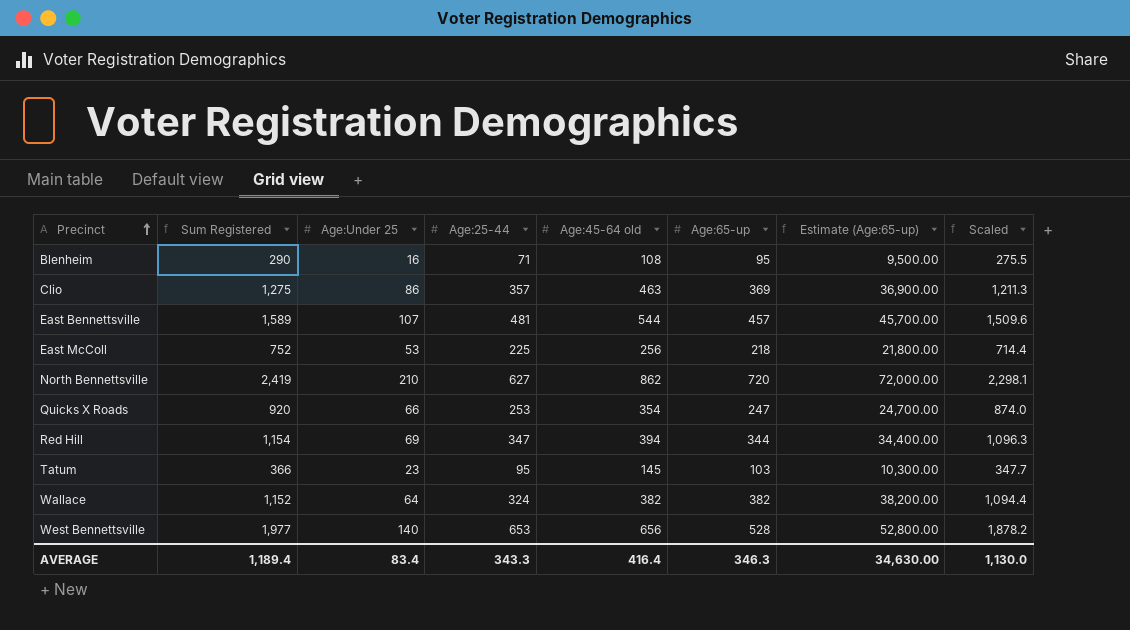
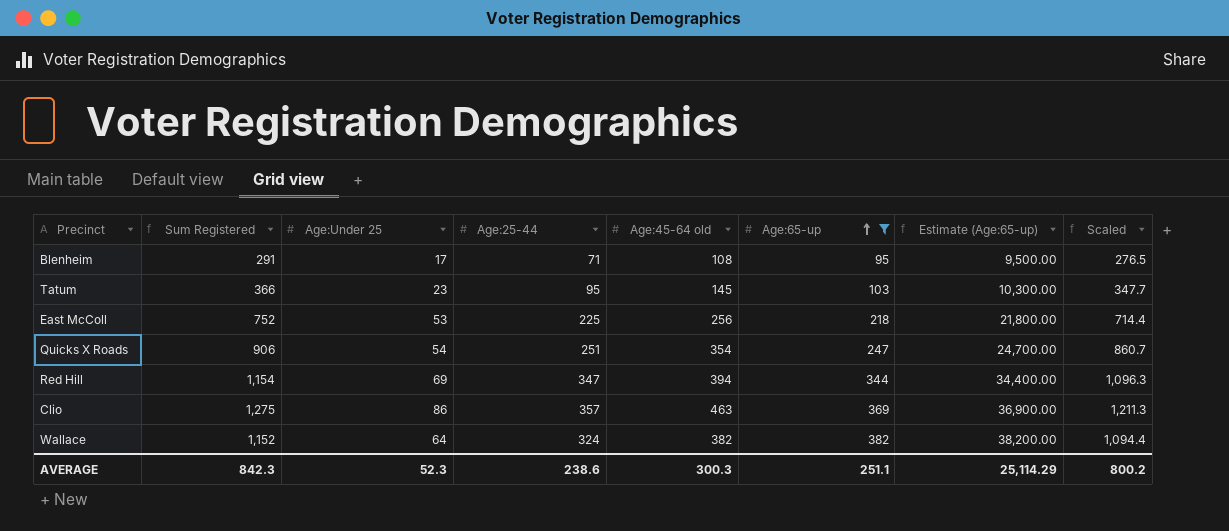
filter: none -> Age:65-up <= 382
row order: Precinct ascending -> Age:65-up ascending
Blenheim | Sum Registered: 290 -> 291
Blenheim | Age:Under 25: 16 -> 17
Blenheim | Scaled: 275.5 -> 276.5
Quicks X Roads | Sum Registered: 920 -> 906
Quicks X Roads | Age:Under 25: 66 -> 54
Quicks X Roads | Age:25-44: 253 -> 251
Quicks X Roads | Scaled: 874.0 -> 860.7
AVERAGE | Sum Registered: 1,189.4 -> 842.3
AVERAGE | Age:Under 25: 83.4 -> 52.3
AVERAGE | Age:25-44: 343.3 -> 238.6
AVERAGE | Age:45-64 old: 416.4 -> 300.3
AVERAGE | Age:65-up: 346.3 -> 251.1
AVERAGE | Estimate (Age:65-up): 34,630.00 -> 25,114.29
AVERAGE | Scaled: 1,130.0 -> 800.2

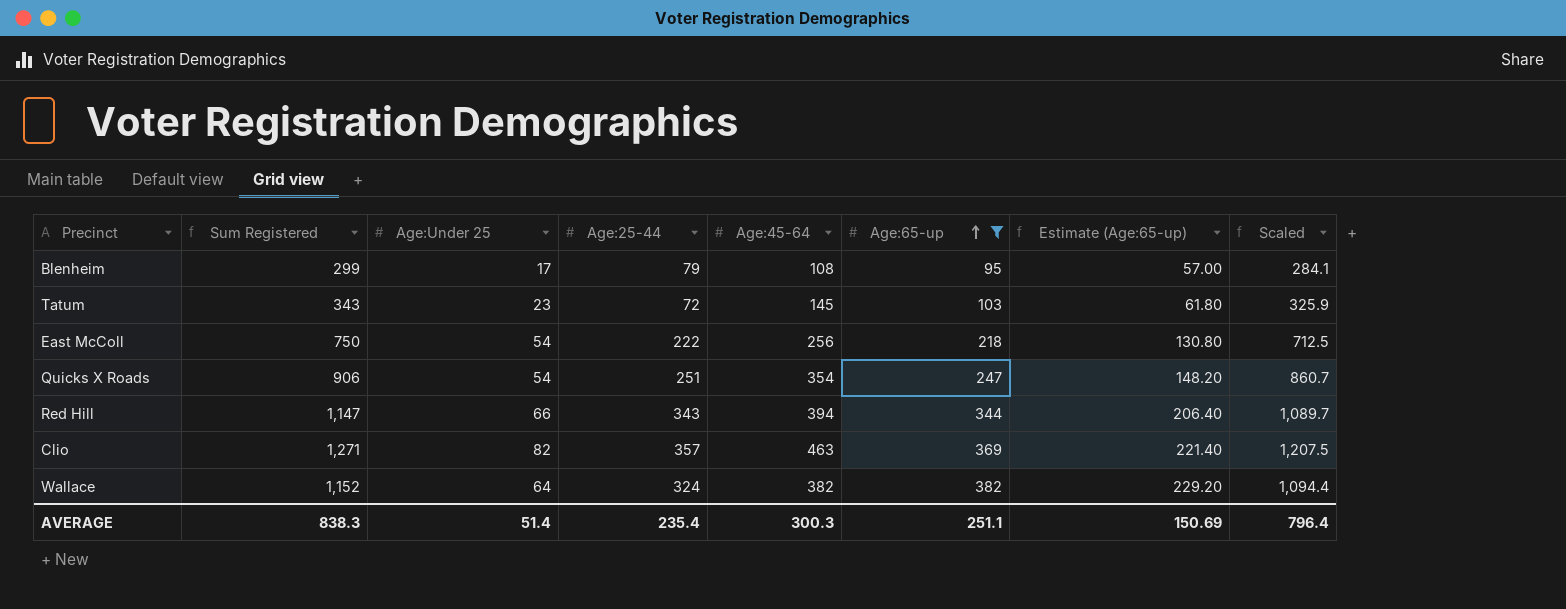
column name: Age:45-64 old -> Age:45-64
column Estimate (Age:65-up) | formula: [Age:65-up] * 100 -> [Age:65-up] * 0.6
Blenheim | Sum Registered: 291 -> 299
Blenheim | Age:25-44: 71 -> 79
Blenheim | Scaled: 276.5 -> 284.1
Tatum | Sum Registered: 366 -> 343
Tatum | Age:25-44: 95 -> 72
Tatum | Scaled: 347.7 -> 325.9
East McColl | Sum Registered: 752 -> 750
East McColl | Age:Under 25: 53 -> 54
East McColl | Age:25-44: 225 -> 222
East McColl | Scaled: 714.4 -> 712.5
Red Hill | Sum Registered: 1,154 -> 1,147
Red Hill | Age:Under 25: 69 -> 66
Red Hill | Age:25-44: 347 -> 343
Red Hill | Scaled: 1,096.3 -> 1,089.7
Clio | Sum Registered: 1,275 -> 1,271
Clio | Age:Under 25: 86 -> 82
Clio | Scaled: 1,211.3 -> 1,207.5
AVERAGE | Sum Registered: 842.3 -> 838.3
AVERAGE | Age:Under 25: 52.3 -> 51.4
AVERAGE | Age:25-44: 238.6 -> 235.4
AVERAGE | Estimate (Age:65-up): 25,114.29 -> 150.69
AVERAGE | Scaled: 800.2 -> 796.4

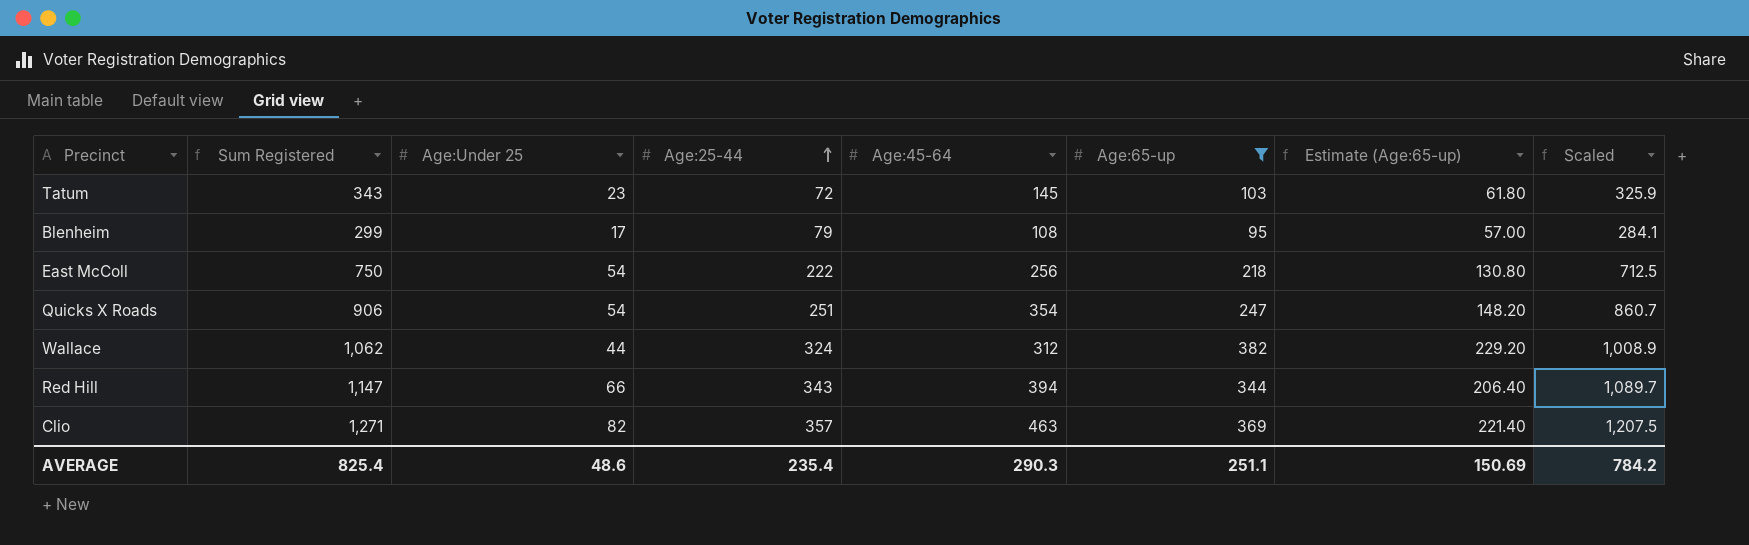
row order: Age:65-up ascending -> Age:25-44 ascending
Wallace | Sum Registered: 1,152 -> 1,062
Wallace | Age:Under 25: 64 -> 44
Wallace | Age:45-64: 382 -> 312
Wallace | Scaled: 1,094.4 -> 1,008.9
AVERAGE | Sum Registered: 838.3 -> 825.4
AVERAGE | Age:Under 25: 51.4 -> 48.6
AVERAGE | Age:45-64: 300.3 -> 290.3
AVERAGE | Scaled: 796.4 -> 784.2

